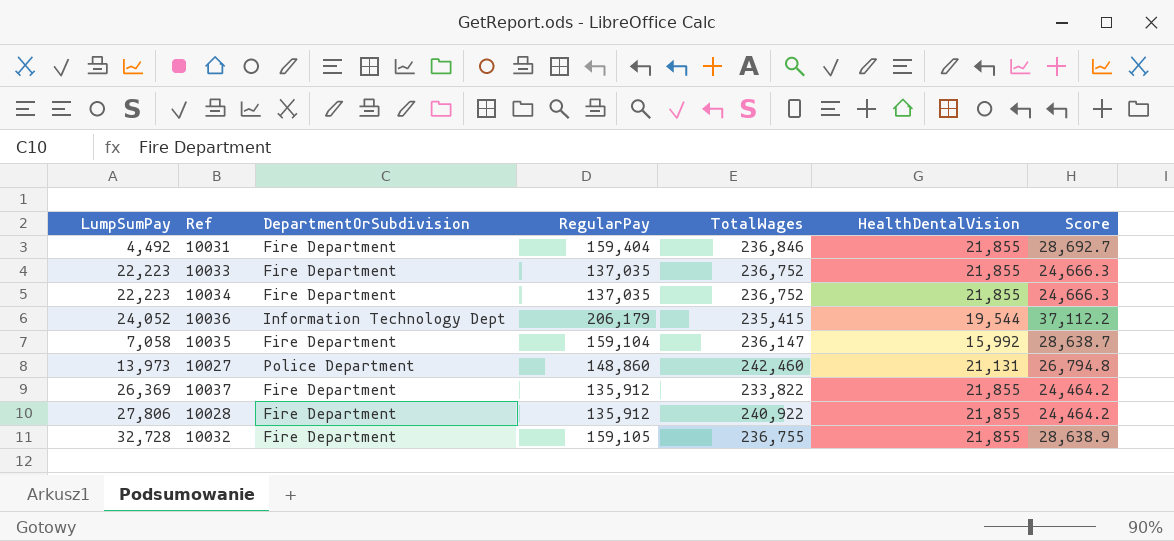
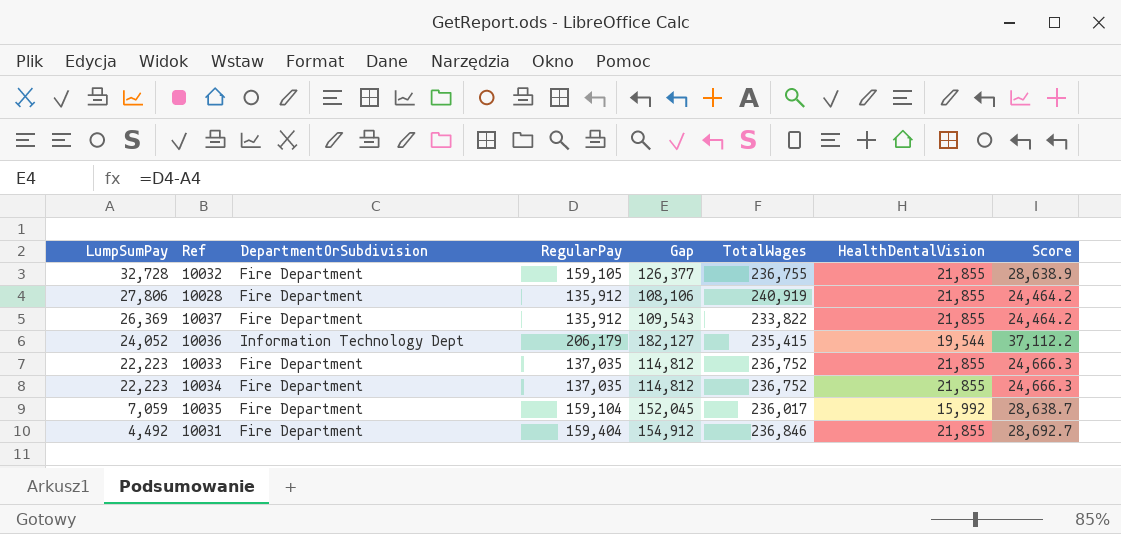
row order: none -> LumpSumPay descending
column Gap | formula: none -> [RegularPay] - [LumpSumPay]
row 10027: 13,973 | Police Department | 148,860 | 242,460 | 21,131 | 26,794.8 -> none
10028 | TotalWages: 240,922 -> 240,919
10035 | LumpSumPay: 7,058 -> 7,059
10035 | TotalWages: 236,147 -> 236,017

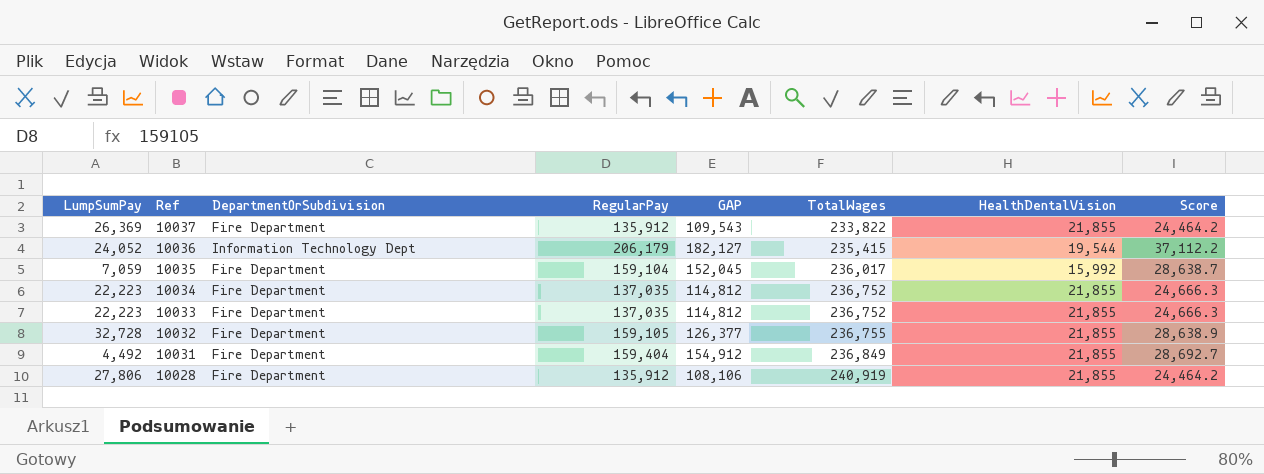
row order: LumpSumPay descending -> Ref descending
column name: Gap -> GAP
10031 | TotalWages: 236,846 -> 236,849

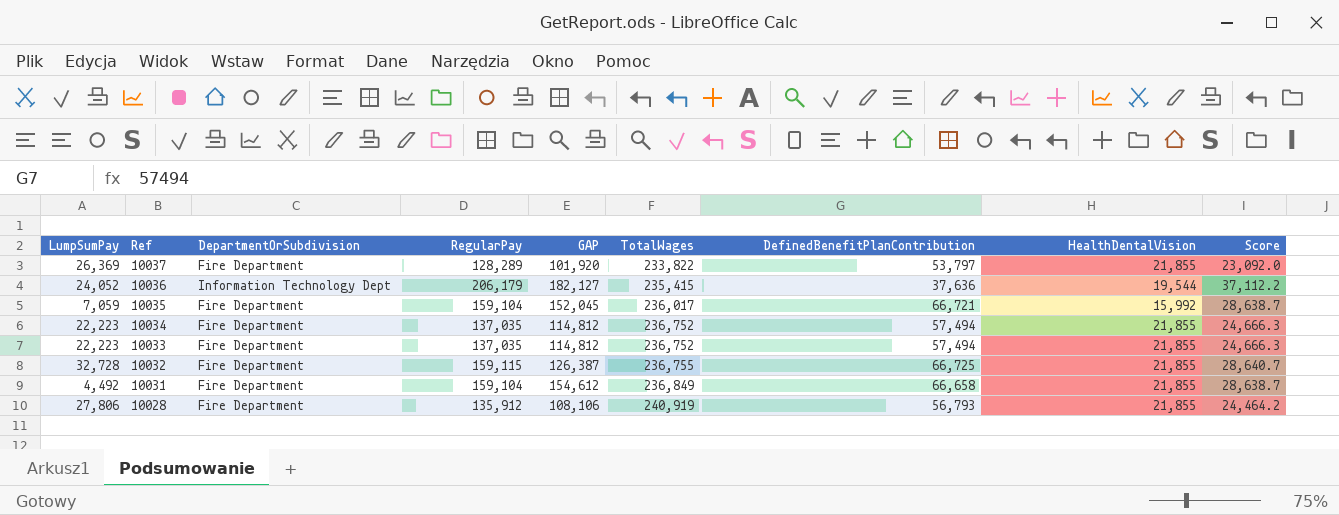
column DefinedBenefitPlanContribution | position: none -> 7
10037 | RegularPay: 135,912 -> 128,289
10037 | GAP: 109,543 -> 101,920
10037 | Score: 24,464.2 -> 23,092.0
10032 | RegularPay: 159,105 -> 159,115
10032 | GAP: 126,377 -> 126,387
10032 | Score: 28,638.9 -> 28,640.7
10031 | RegularPay: 159,404 -> 159,104
10031 | GAP: 154,912 -> 154,612
10031 | Score: 28,692.7 -> 28,638.7

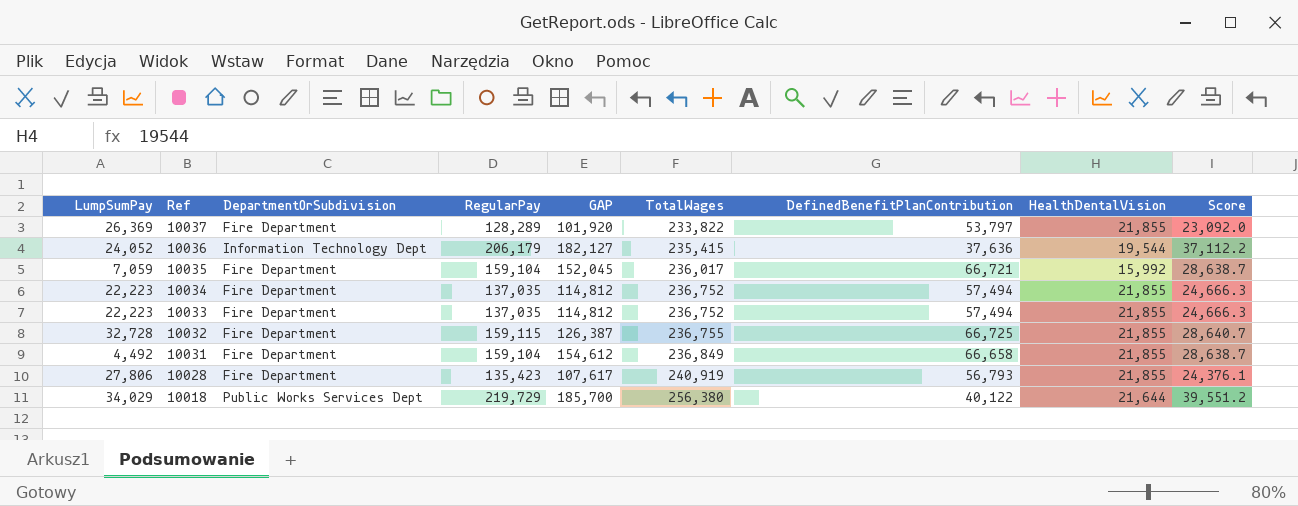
10028 | RegularPay: 135,912 -> 135,423
10028 | GAP: 108,106 -> 107,617
10028 | Score: 24,464.2 -> 24,376.1
row 10018: none -> 34,029 | Public Works Services Dept | 219,729 | 185,700 | 256,380 | 40,122 | 21,644 | 39,551.2

